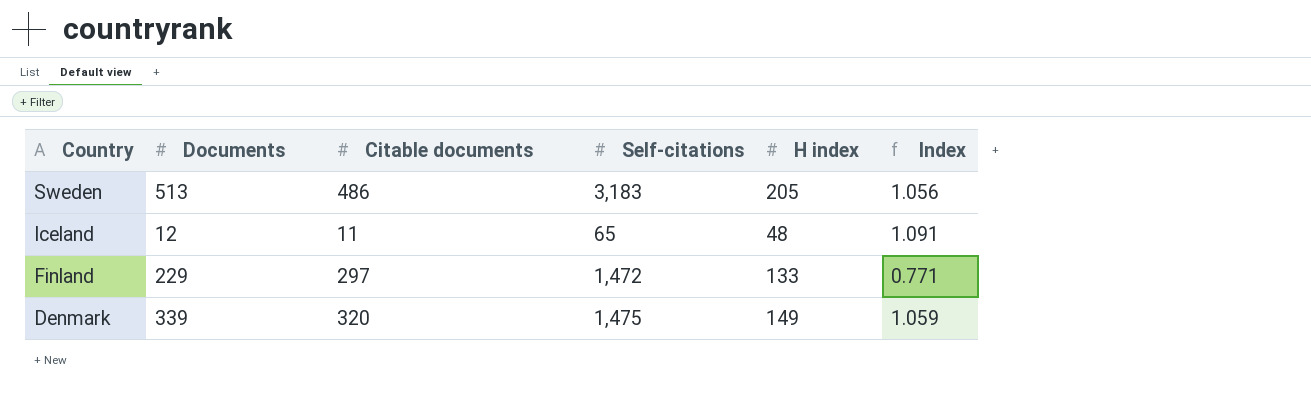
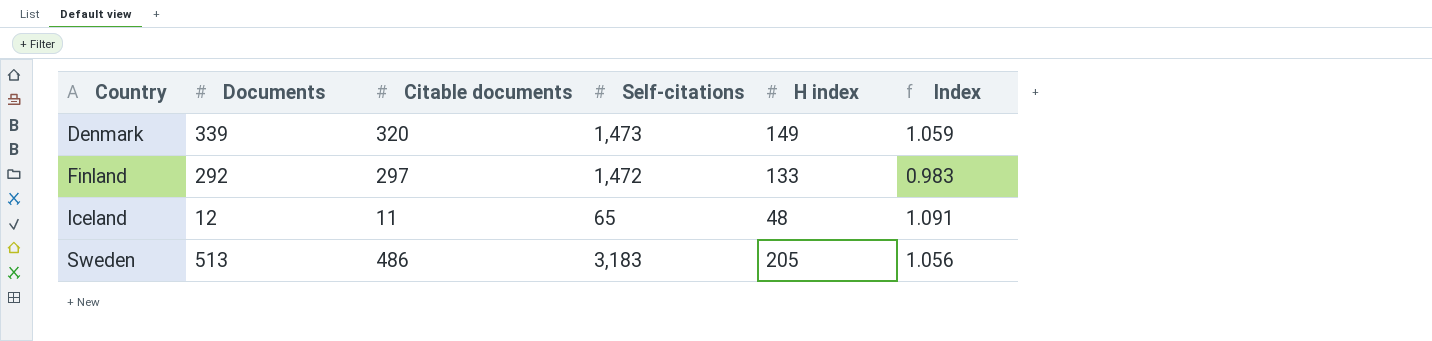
row order: Country descending -> Country ascending
Denmark | Self-citations: 1,475 -> 1,473
Finland | Documents: 229 -> 292
Finland | Index: 0.771 -> 0.983

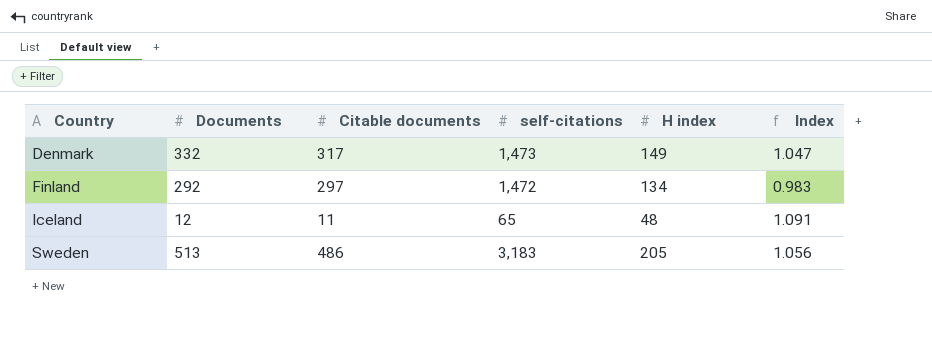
column name: Self-citations -> self-citations
Denmark | Documents: 339 -> 332
Denmark | Citable documents: 320 -> 317
Denmark | Index: 1.059 -> 1.047
Finland | H index: 133 -> 134

